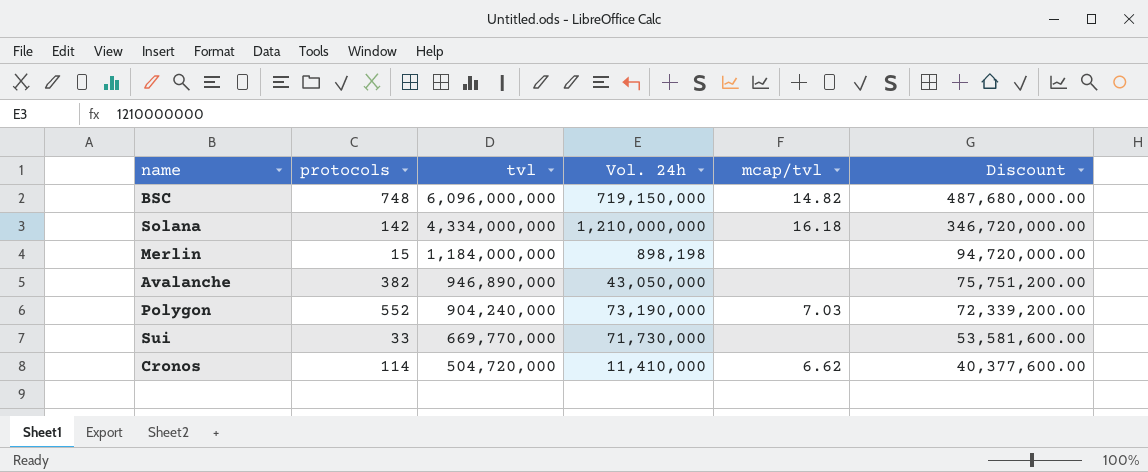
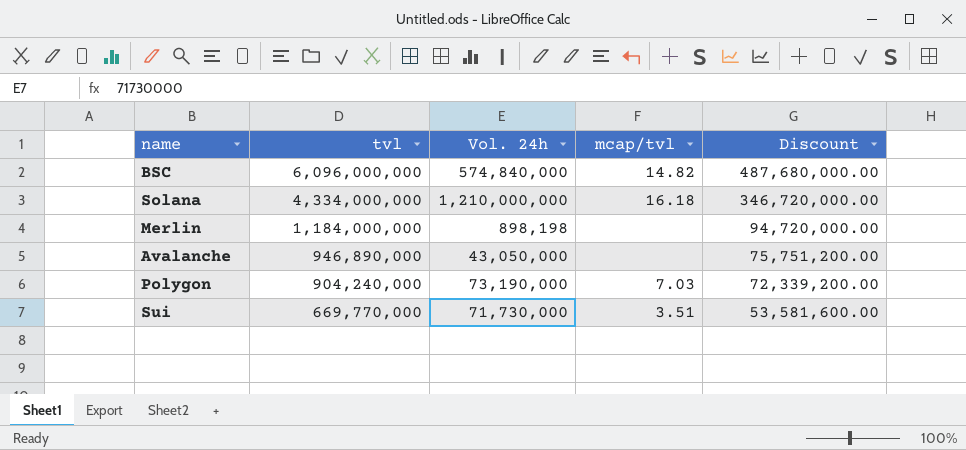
column protocols | position: 2 -> none
row Cronos: 114 | 504,720,000 | 11,410,000 | 6.62 | 40,377,600.00 -> none
BSC | Vol. 24h: 719,150,000 -> 574,840,000
Sui | mcap/tvl: none -> 3.51

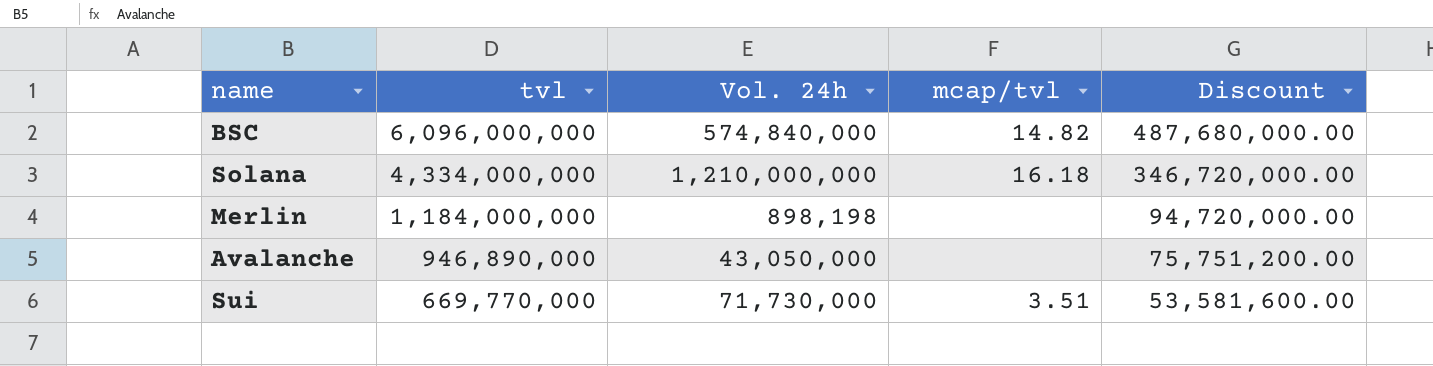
row Polygon: 904,240,000 | 73,190,000 | 7.03 | 72,339,200.00 -> none

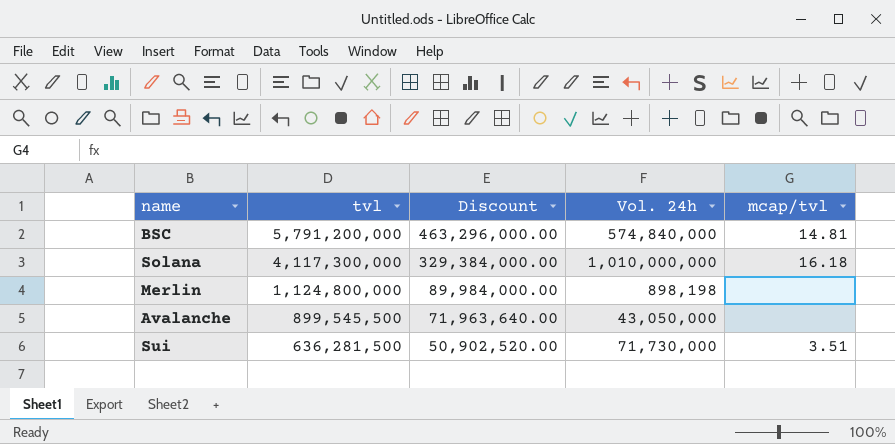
column Discount | position: 5 -> 3
BSC | tvl: 6,096,000,000 -> 5,791,200,000
BSC | Discount: 487,680,000.00 -> 463,296,000.00
BSC | mcap/tvl: 14.82 -> 14.81
Solana | tvl: 4,334,000,000 -> 4,117,300,000
Solana | Discount: 346,720,000.00 -> 329,384,000.00
Solana | Vol. 24h: 1,210,000,000 -> 1,010,000,000
Merlin | tvl: 1,184,000,000 -> 1,124,800,000
Merlin | Discount: 94,720,000.00 -> 89,984,000.00
Avalanche | tvl: 946,890,000 -> 899,545,500
Avalanche | Discount: 75,751,200.00 -> 71,963,640.00
Sui | tvl: 669,770,000 -> 636,281,500
Sui | Discount: 53,581,600.00 -> 50,902,520.00

